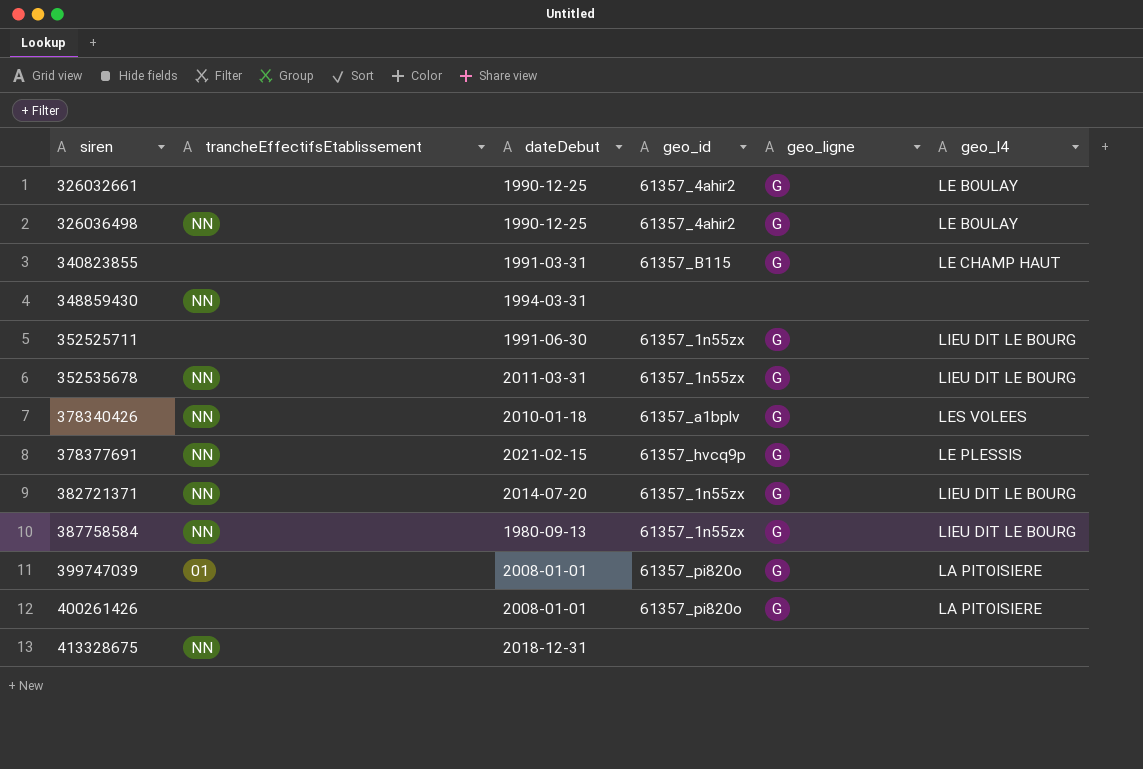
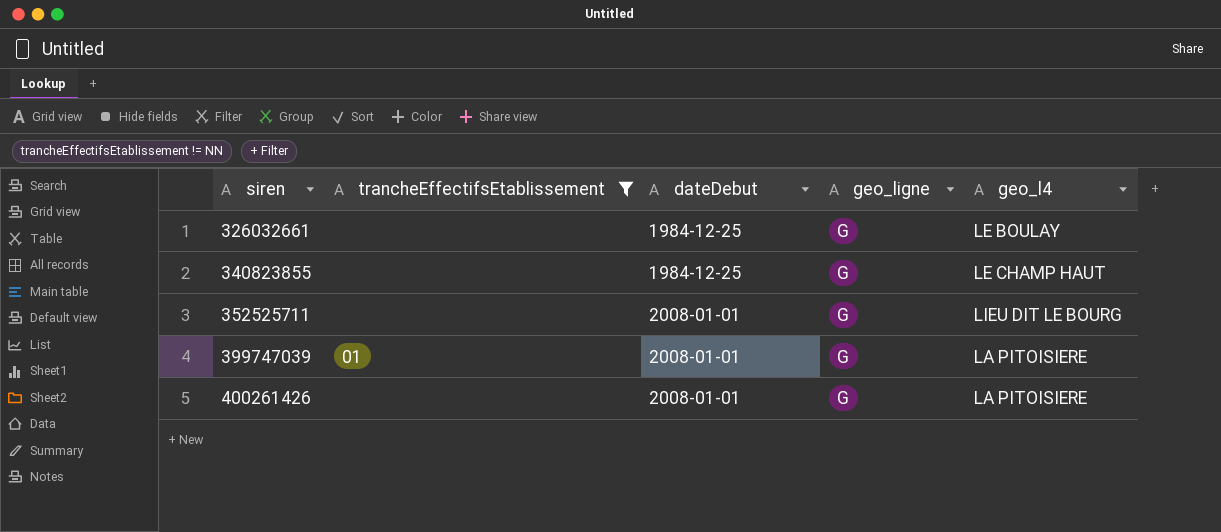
filter: none -> trancheEffectifsEtablissement != NN
column geo_id | position: 4 -> none
326032661 | dateDebut: 1990-12-25 -> 1984-12-25
340823855 | dateDebut: 1991-03-31 -> 1984-12-25
352525711 | dateDebut: 1991-06-30 -> 2008-01-01

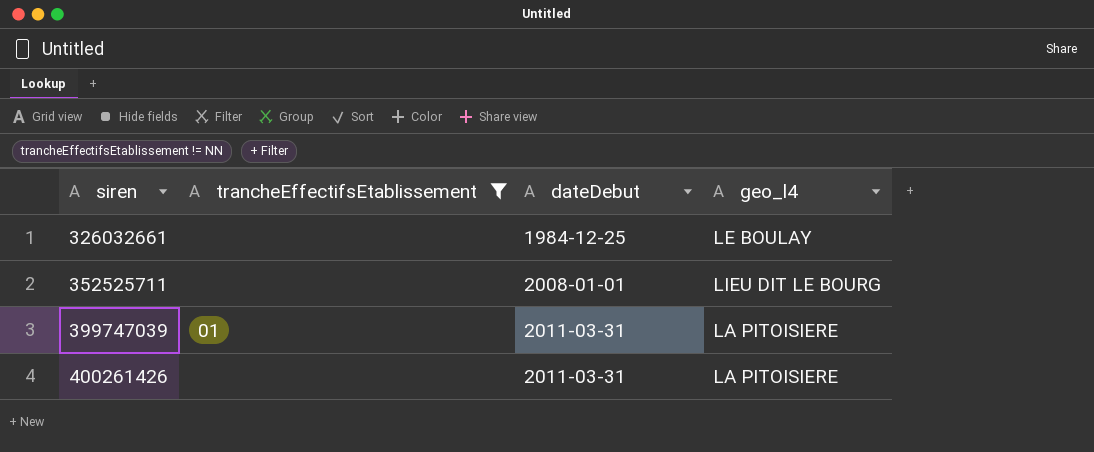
column geo_ligne | position: 4 -> none
row 340823855: none | 1984-12-25 | G | LE CHAMP HAUT -> none
399747039 | dateDebut: 2008-01-01 -> 2011-03-31
400261426 | dateDebut: 2008-01-01 -> 2011-03-31

